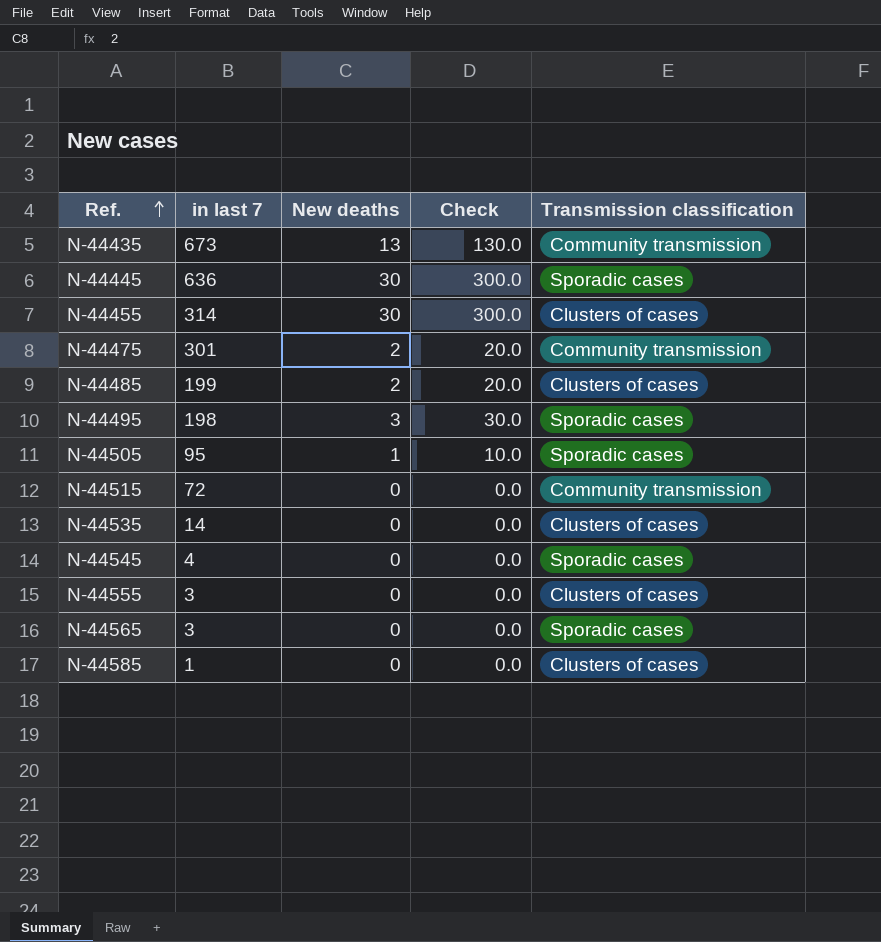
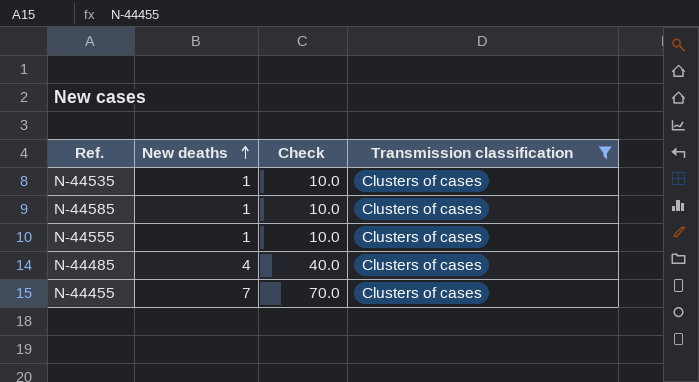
filter: none -> Transmission classification = Clusters of cases
row order: Ref. ascending -> New deaths ascending
column in last 7 | position: 2 -> none
N-44535 | New deaths: 0 -> 1
N-44535 | Check: 0.0 -> 10.0
N-44585 | New deaths: 0 -> 1
N-44585 | Check: 0.0 -> 10.0
N-44555 | New deaths: 0 -> 1
N-44555 | Check: 0.0 -> 10.0
N-44485 | New deaths: 2 -> 4
N-44485 | Check: 20.0 -> 40.0
N-44455 | New deaths: 30 -> 7
N-44455 | Check: 300.0 -> 70.0

